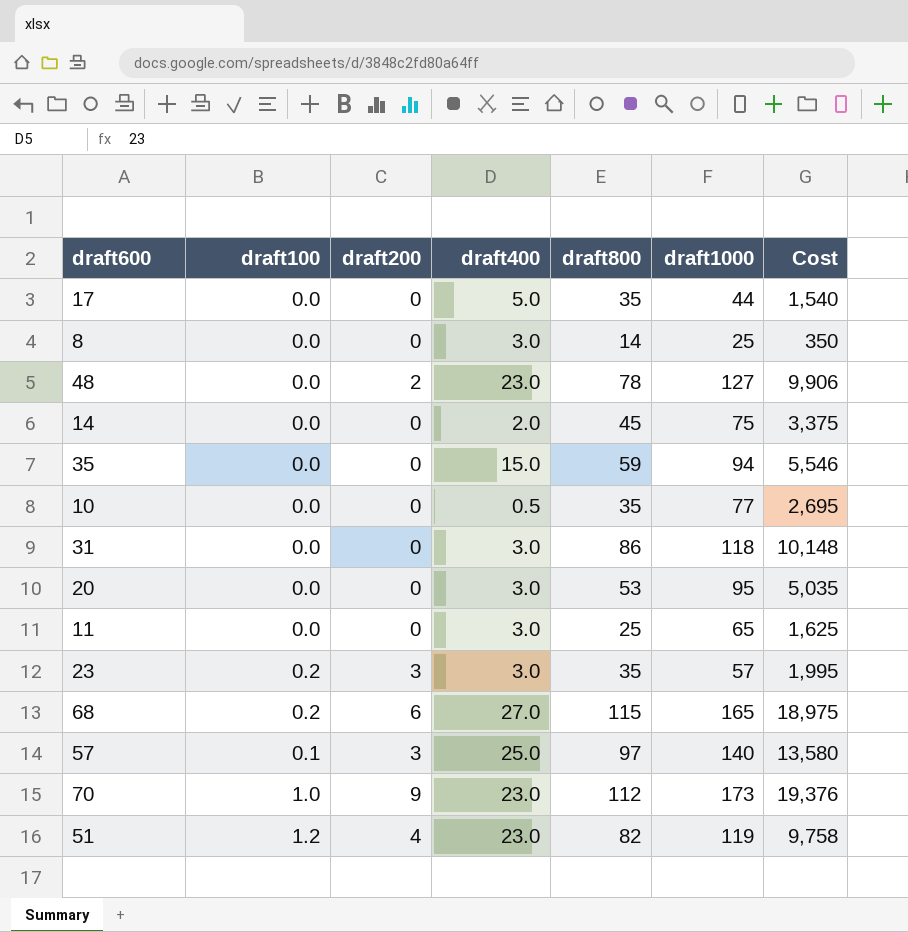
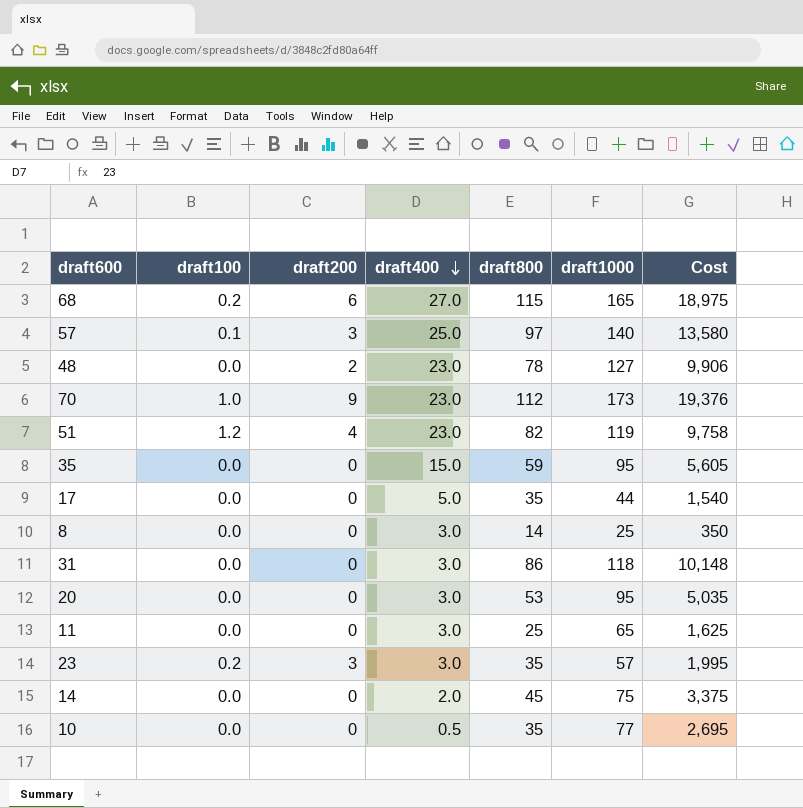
row order: none -> draft400 descending
35 | draft1000: 94 -> 95
35 | Cost: 5,546 -> 5,605

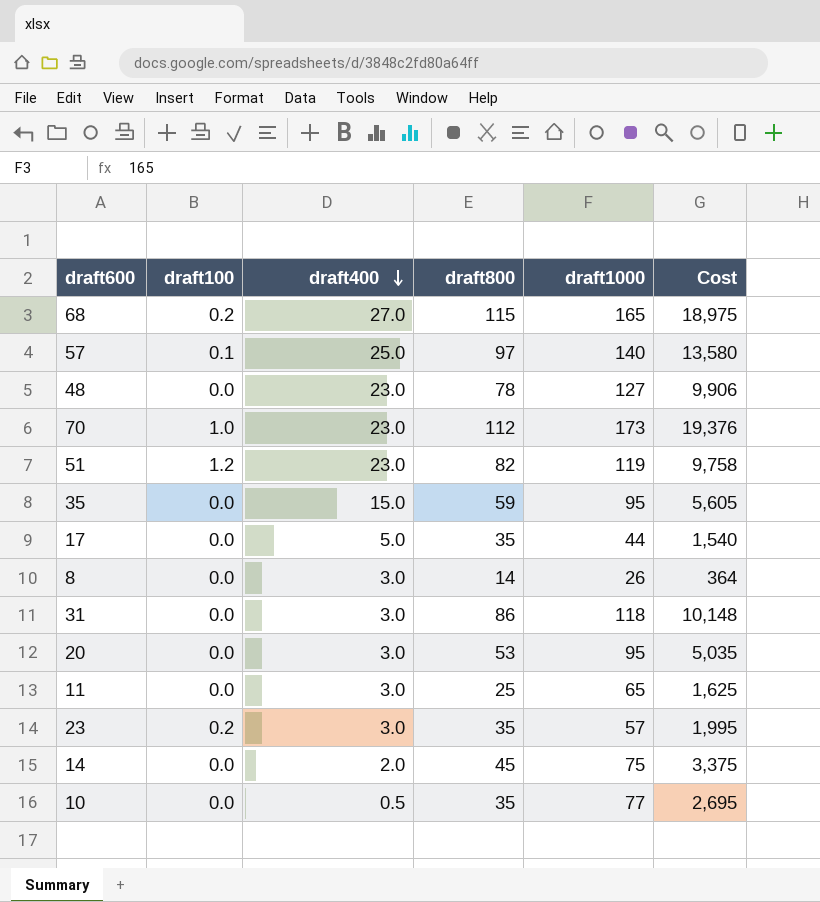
column draft200 | position: 3 -> none
8 | draft1000: 25 -> 26
8 | Cost: 350 -> 364

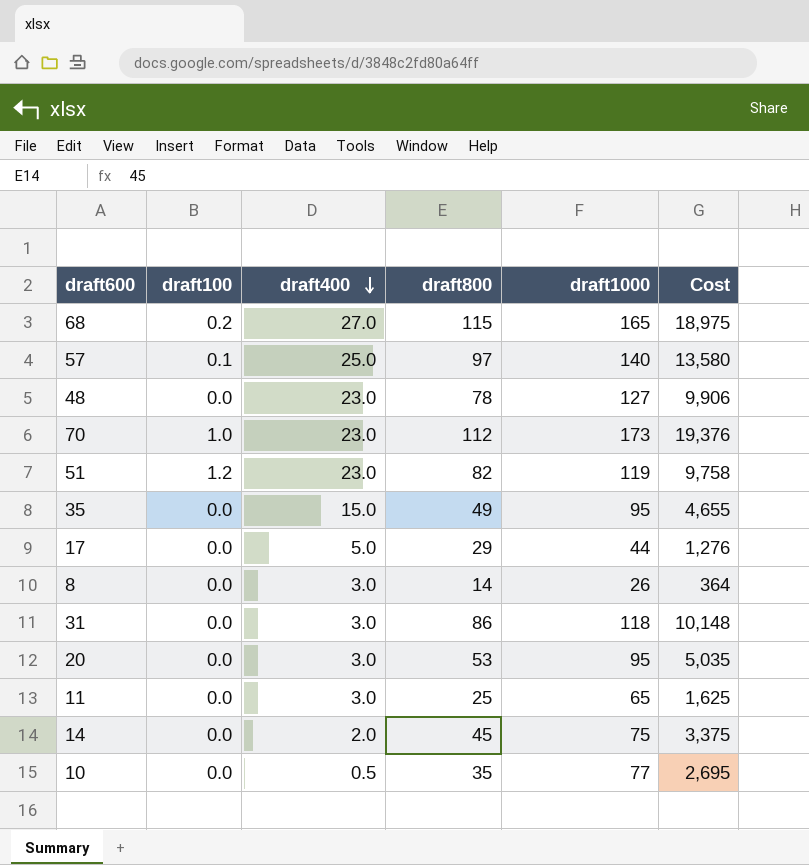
row 23: 0.2 | 3.0 | 35 | 57 | 1,995 -> none
35 | draft800: 59 -> 49
35 | Cost: 5,605 -> 4,655
17 | draft800: 35 -> 29
17 | Cost: 1,540 -> 1,276

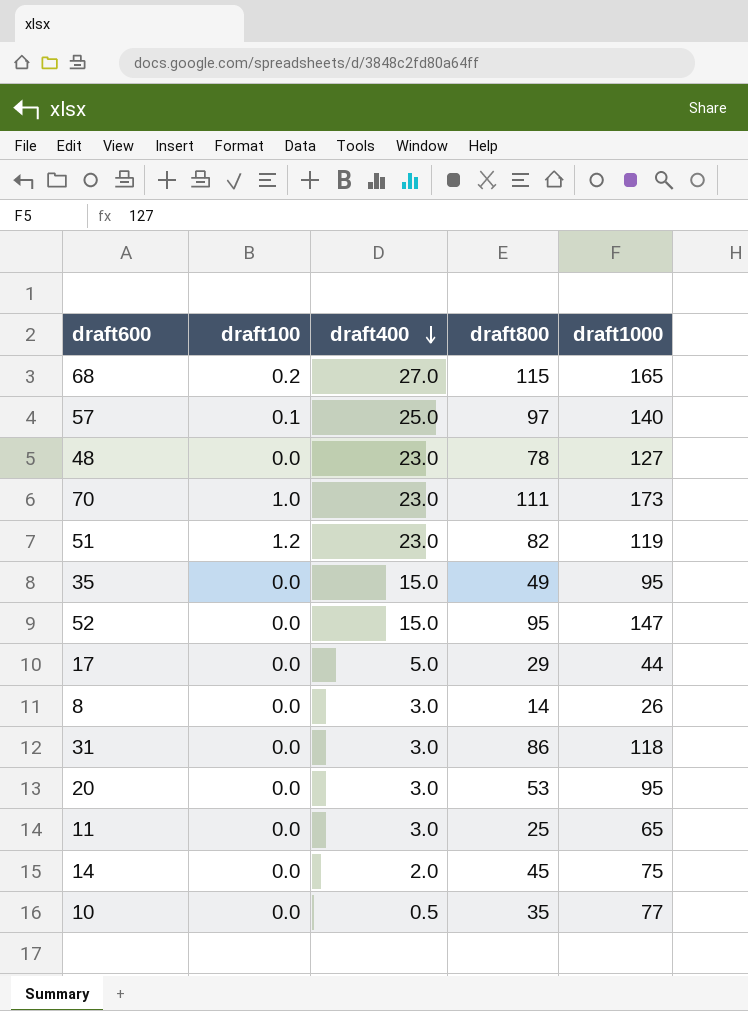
column Cost | formula: [draft800] * [draft1000] -> none
70 | draft800: 112 -> 111
row 52: none -> 0.0 | 15.0 | 95 | 147

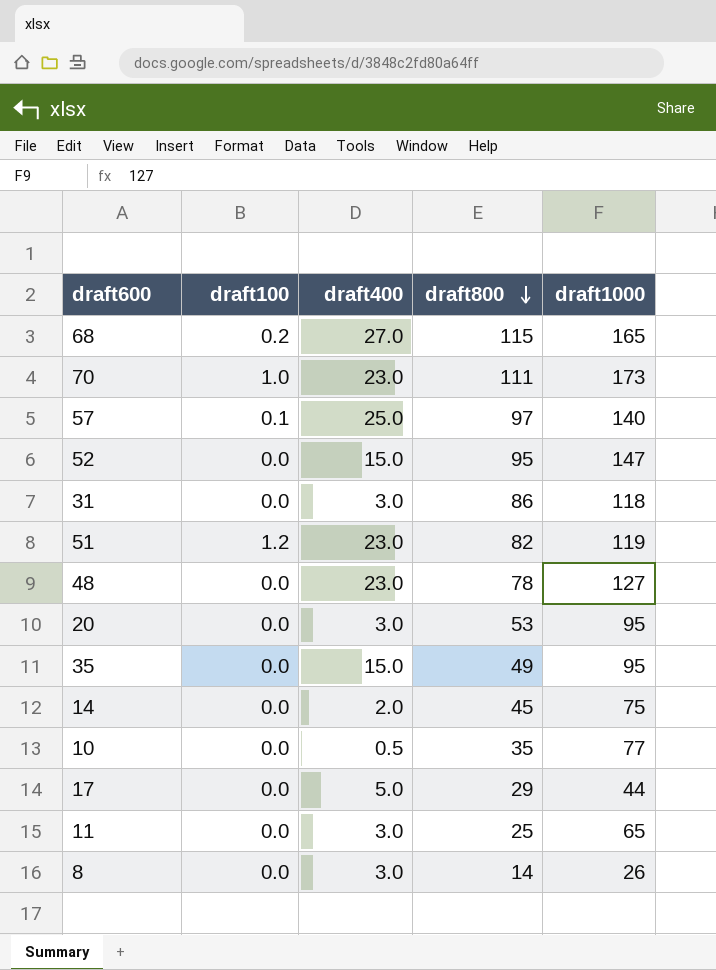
row order: draft400 descending -> draft800 descending

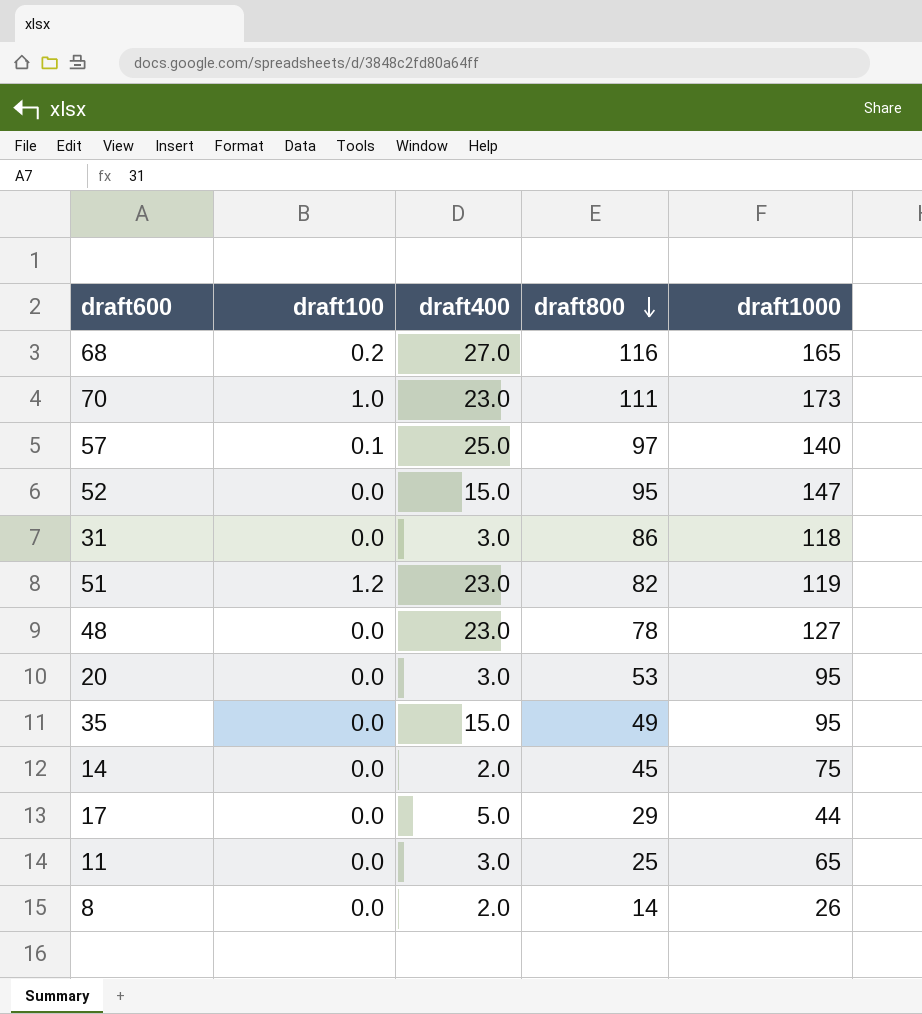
row 10: 0.0 | 0.5 | 35 | 77 -> none
68 | draft800: 115 -> 116
8 | draft400: 3.0 -> 2.0

